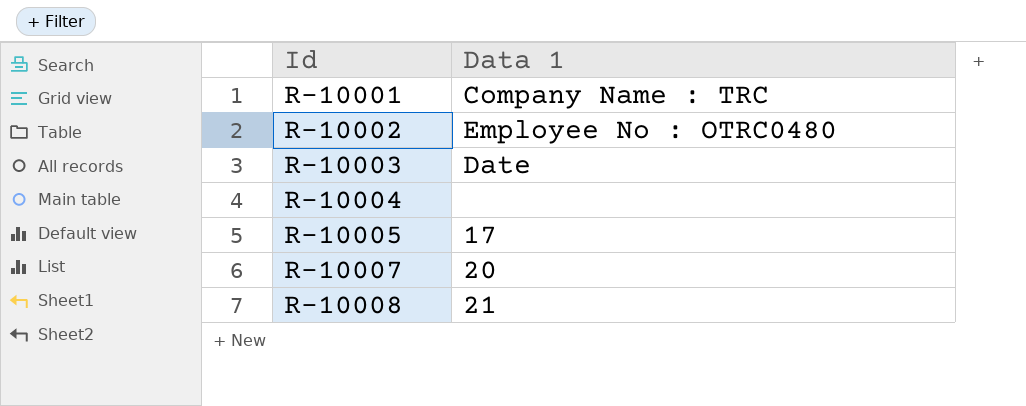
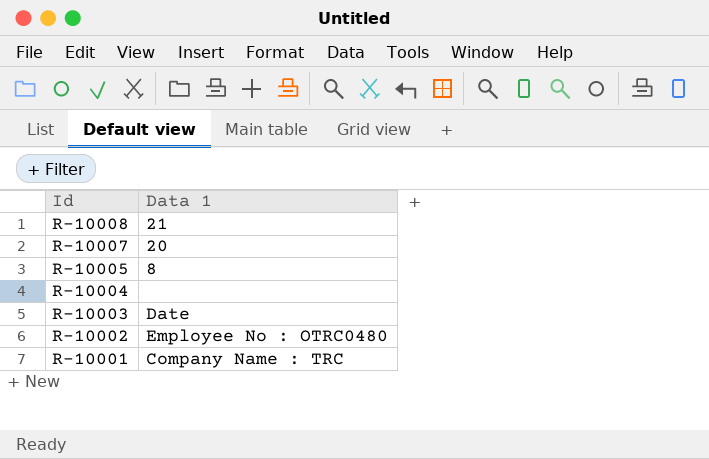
row order: Id ascending -> Id descending
R-10005 | Data 1: 17 -> 8

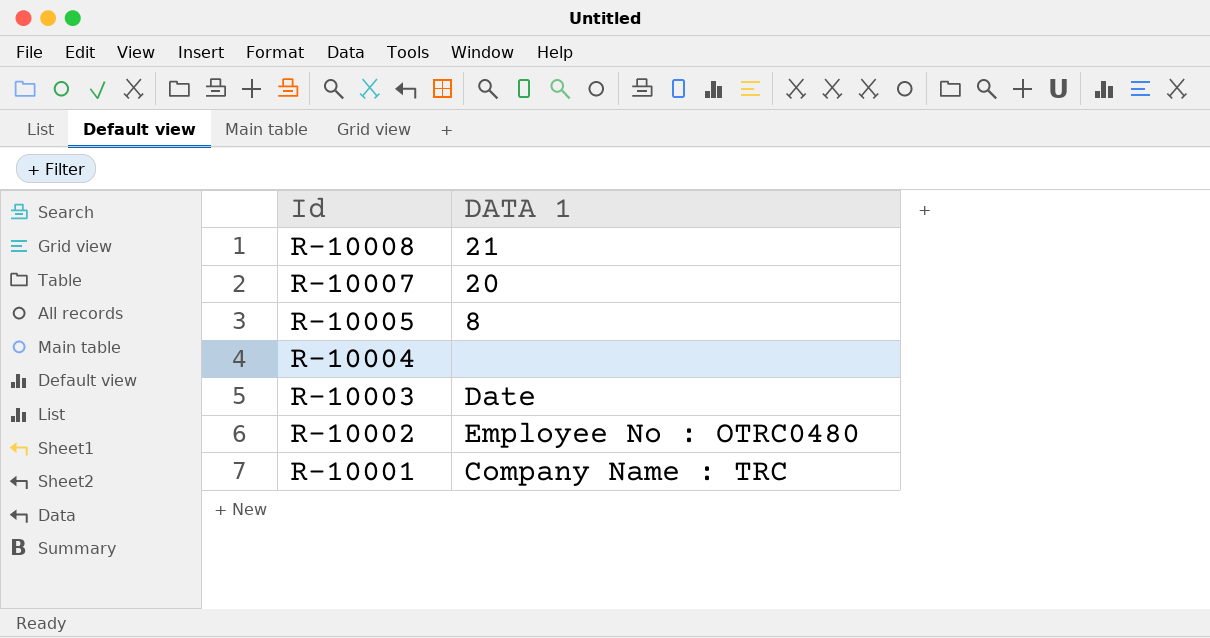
column name: Data 1 -> DATA 1

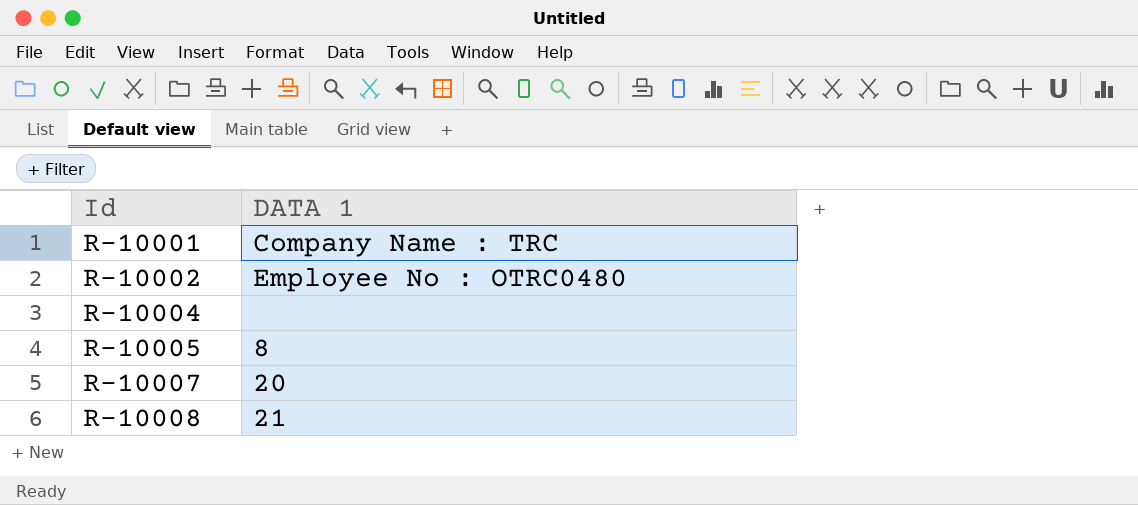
row order: Id descending -> Id ascending
row R-10003: Date -> none

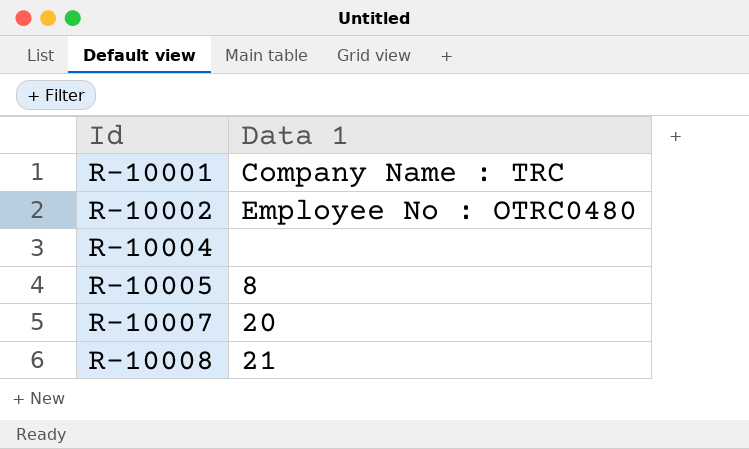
column name: DATA 1 -> Data 1

